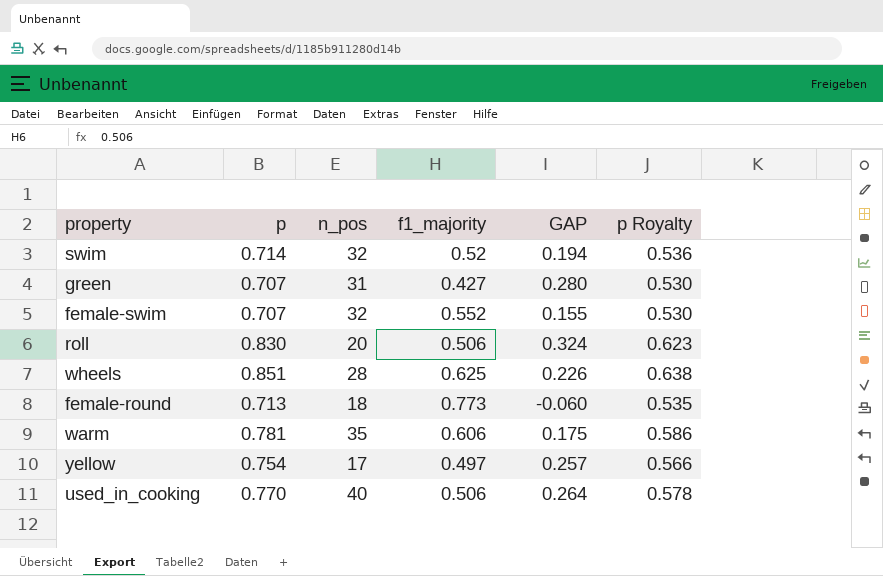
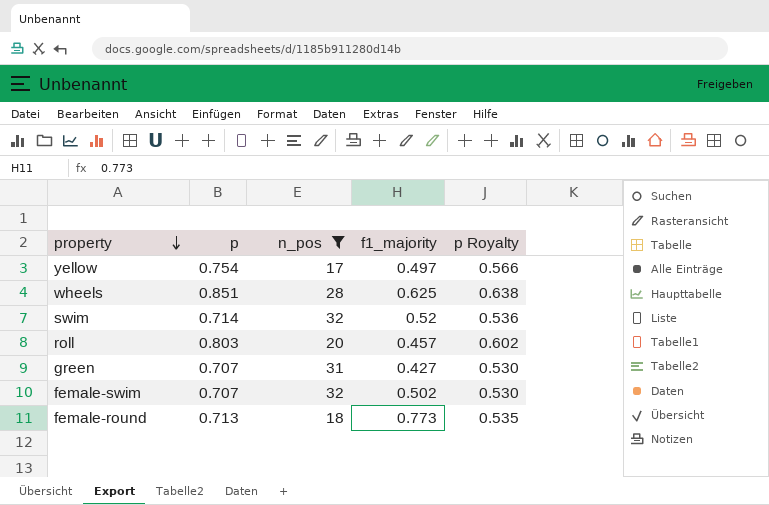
filter: none -> n_pos <= 32
row order: none -> property descending
column GAP | formula: [p] - [f1_majority] -> none
roll | p: 0.830 -> 0.803
roll | f1_majority: 0.506 -> 0.457
roll | p Royalty: 0.623 -> 0.602
female-swim | f1_majority: 0.552 -> 0.502

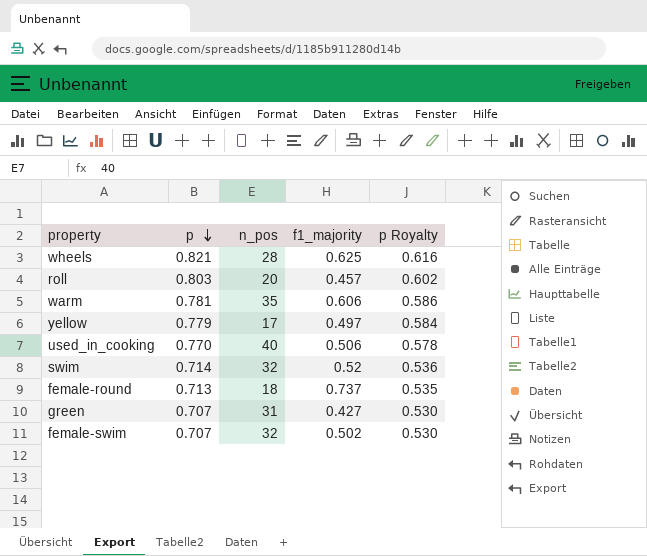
filter: n_pos <= 32 -> none
row order: property descending -> p descending
wheels | p: 0.851 -> 0.821
wheels | p Royalty: 0.638 -> 0.616
yellow | p: 0.754 -> 0.779
yellow | p Royalty: 0.566 -> 0.584
female-round | f1_majority: 0.773 -> 0.737

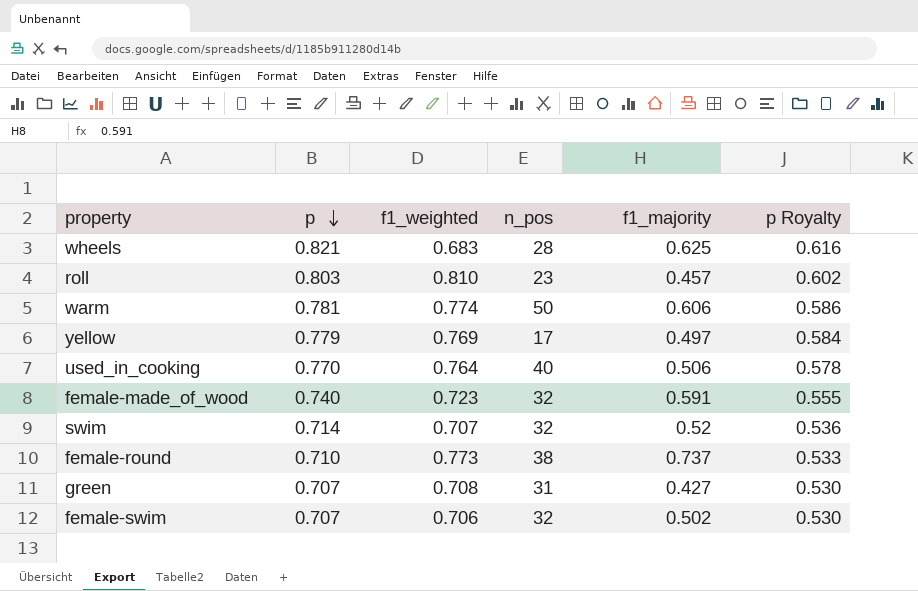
column f1_weighted | position: none -> 3
roll | n_pos: 20 -> 23
warm | n_pos: 35 -> 50
row female-made_of_wood: none -> 0.740 | 0.723 | 32 | 0.591 | 0.555
female-round | p: 0.713 -> 0.710
female-round | n_pos: 18 -> 38
female-round | p Royalty: 0.535 -> 0.533

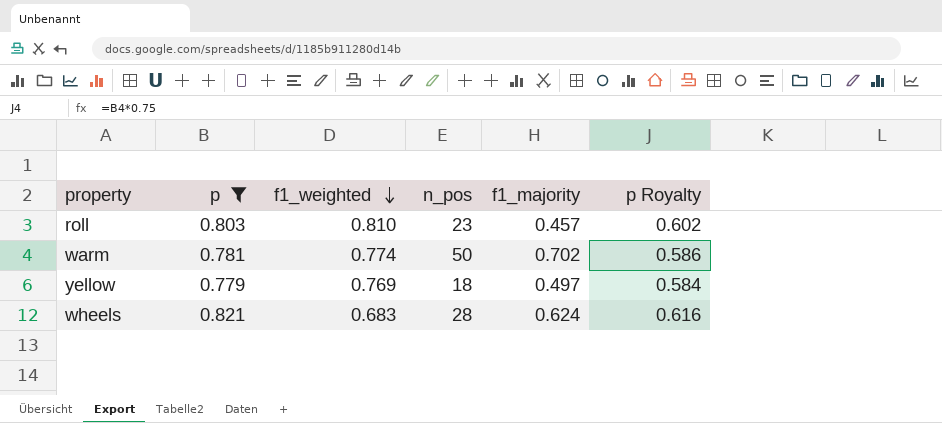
filter: none -> p >= 0.779
row order: p descending -> f1_weighted descending
warm | f1_majority: 0.606 -> 0.702
yellow | n_pos: 17 -> 18
wheels | f1_majority: 0.625 -> 0.624

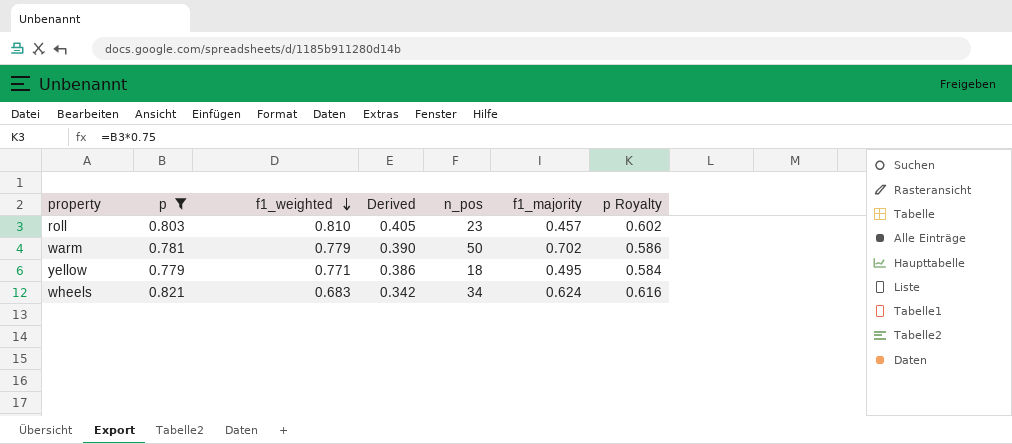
column Derived | formula: none -> [f1_weighted] * 0.5
warm | f1_weighted: 0.774 -> 0.779
yellow | f1_weighted: 0.769 -> 0.771
yellow | f1_majority: 0.497 -> 0.495
wheels | n_pos: 28 -> 34

